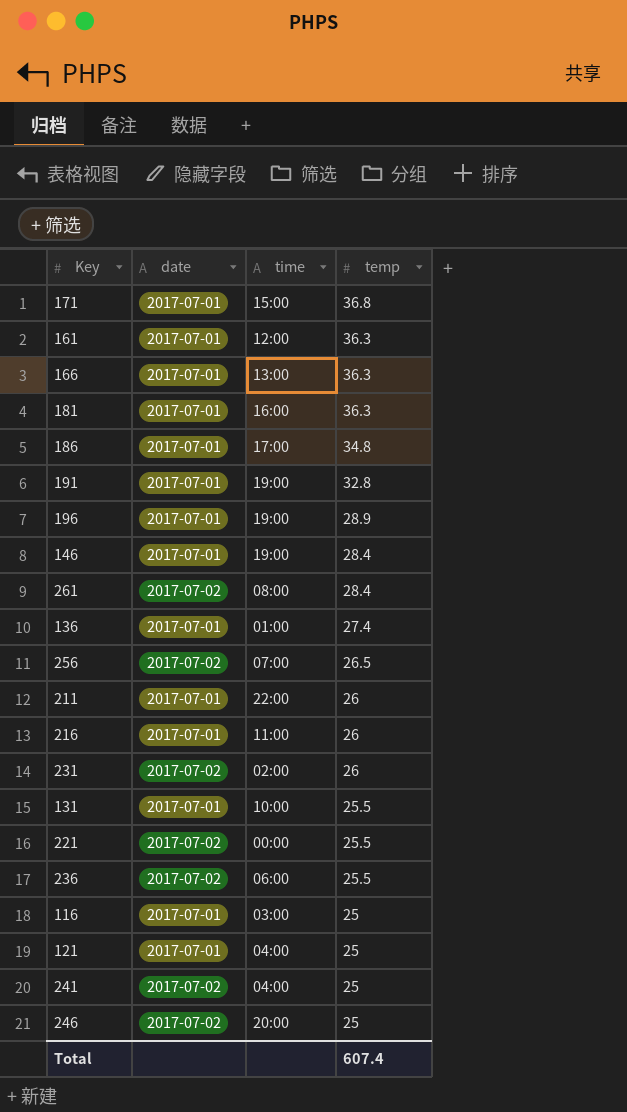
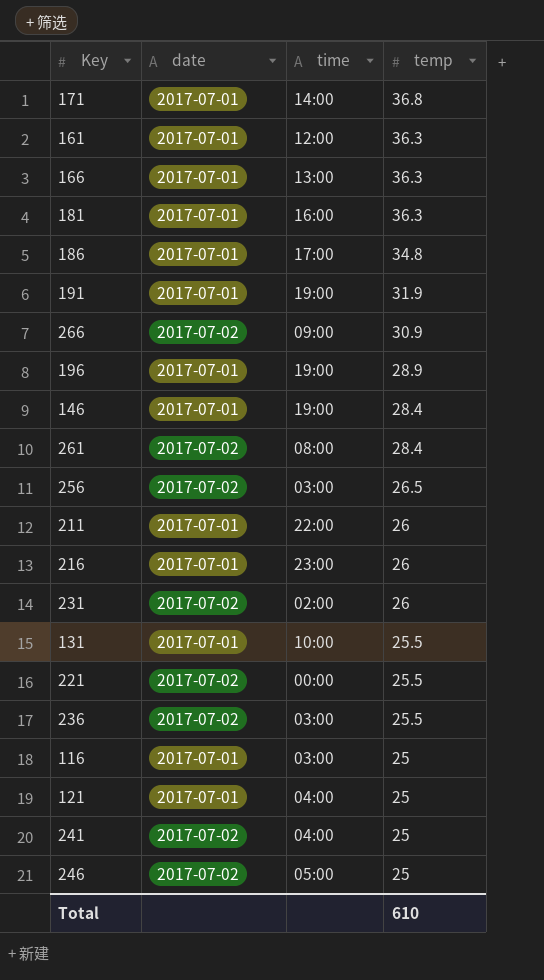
row 136: 2017-07-01 | 01:00 | 27.4 -> none
171 | time: 15:00 -> 14:00
191 | temp: 32.8 -> 31.9
row 266: none -> 2017-07-02 | 09:00 | 30.9
256 | time: 07:00 -> 03:00
216 | time: 11:00 -> 23:00
236 | time: 06:00 -> 03:00
246 | time: 20:00 -> 05:00
Total | temp: 607.4 -> 610

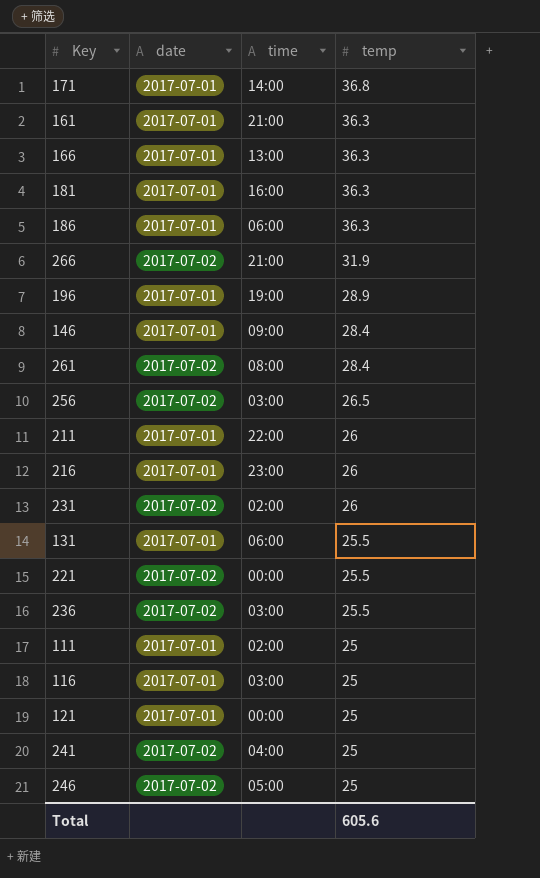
row 191: 2017-07-01 | 19:00 | 31.9 -> none
161 | time: 12:00 -> 21:00
186 | time: 17:00 -> 06:00
186 | temp: 34.8 -> 36.3
266 | time: 09:00 -> 21:00
266 | temp: 30.9 -> 31.9
146 | time: 19:00 -> 09:00
131 | time: 10:00 -> 06:00
row 111: none -> 2017-07-01 | 02:00 | 25
121 | time: 04:00 -> 00:00
Total | temp: 610 -> 605.6

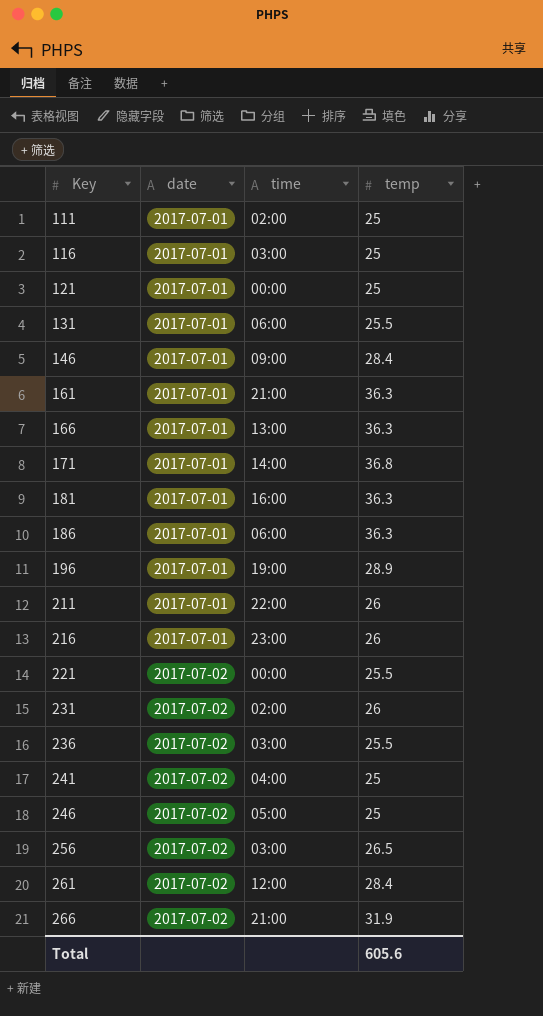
row order: temp descending -> Key ascending
261 | time: 08:00 -> 12:00

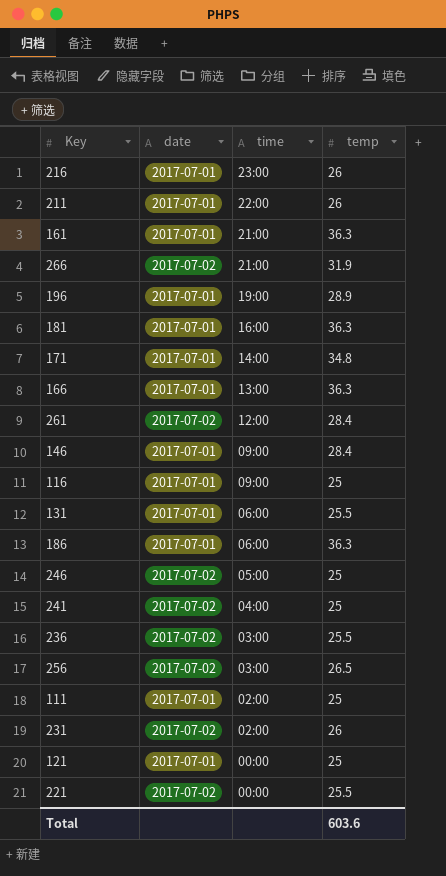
row order: Key ascending -> time descending
171 | temp: 36.8 -> 34.8
116 | time: 03:00 -> 09:00
Total | temp: 605.6 -> 603.6

